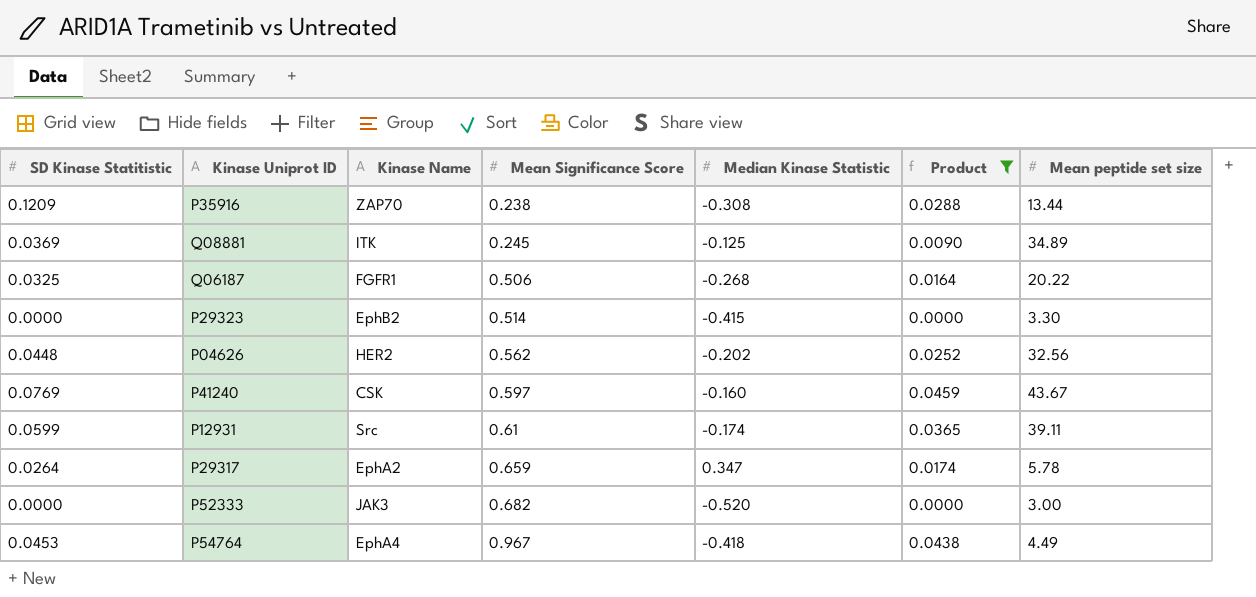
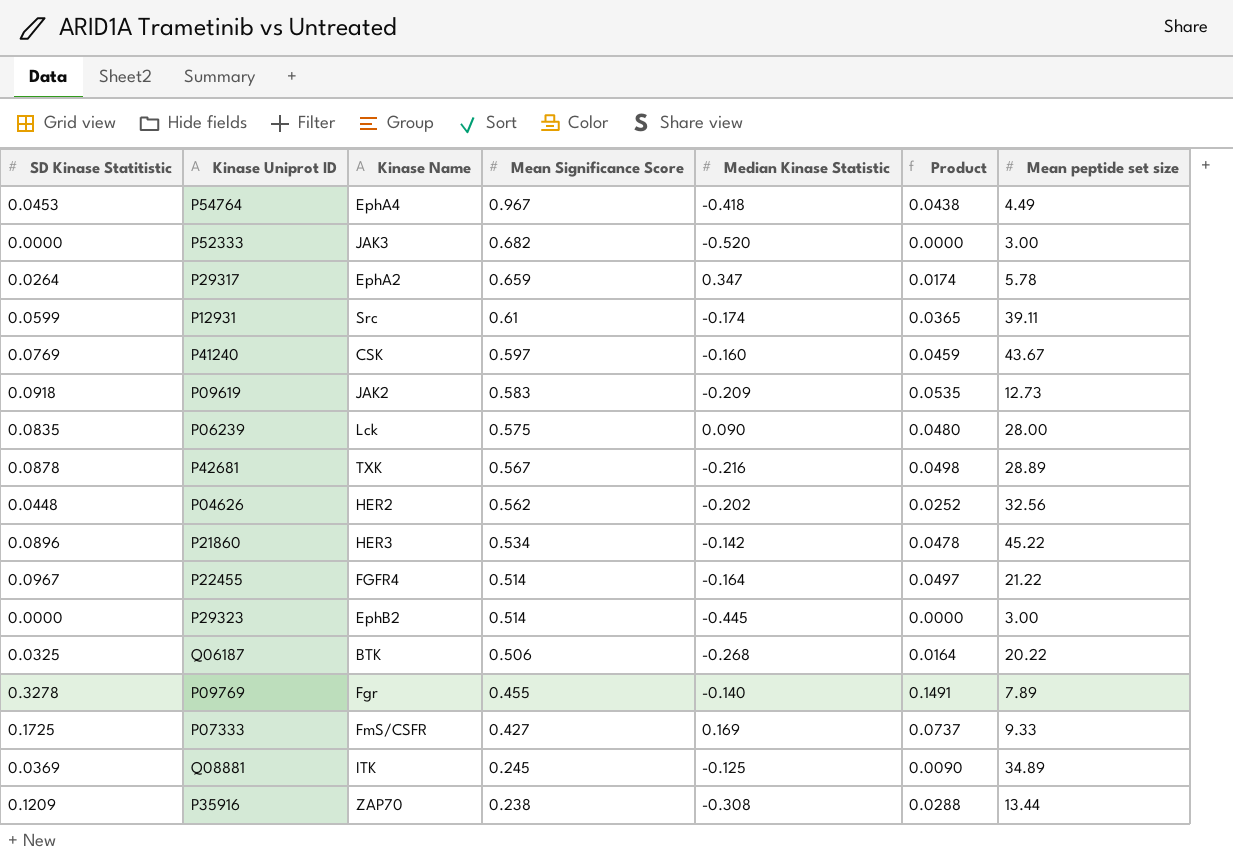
filter: Product <= 0.0459 -> none
row order: Mean Significance Score ascending -> Mean Significance Score descending
P29323 | Median Kinase Statistic: -0.415 -> -0.445
P29323 | Mean peptide set size: 3.30 -> 3.00
Q06187 | Kinase Name: FGFR1 -> BTK

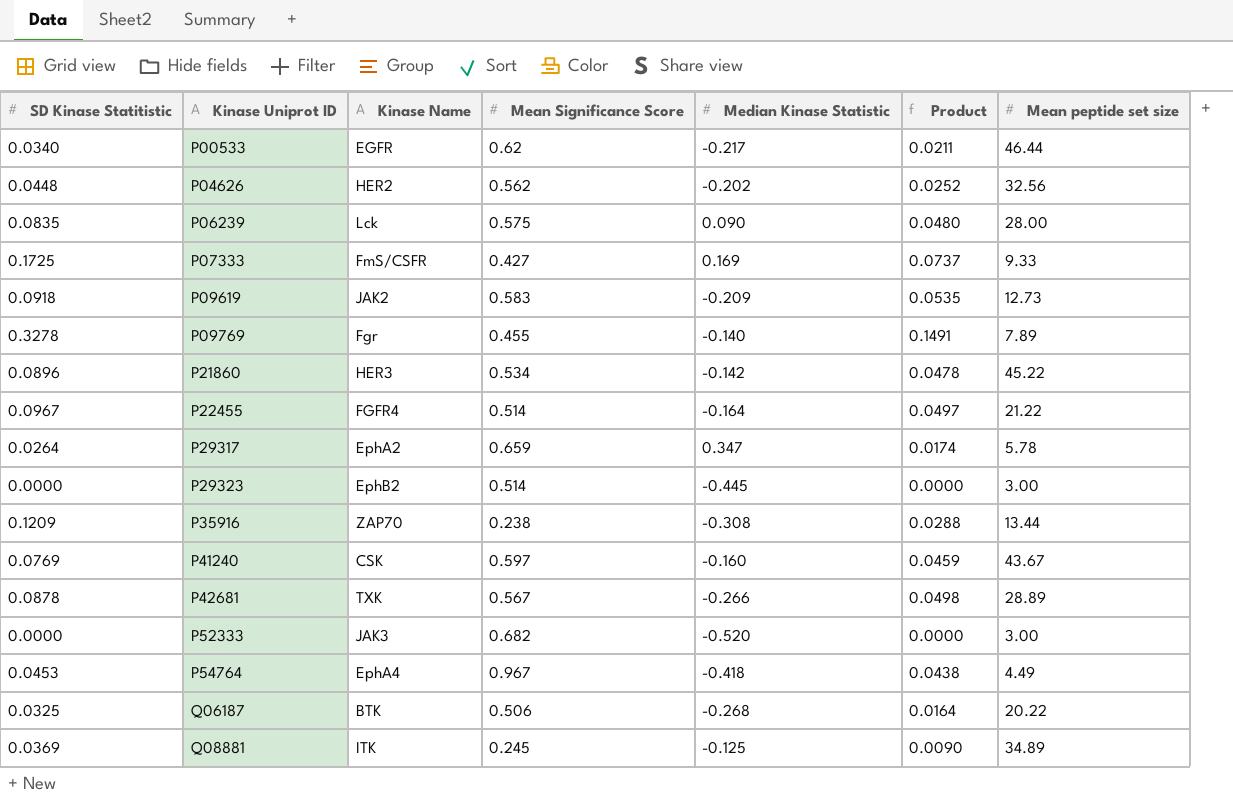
row order: Mean Significance Score descending -> Kinase Uniprot ID ascending
row P12931: 0.0599 | Src | 0.61 | -0.174 | 0.0365 | 39.11 -> none
row P00533: none -> 0.0340 | EGFR | 0.62 | -0.217 | 0.0211 | 46.44
P42681 | Median Kinase Statistic: -0.216 -> -0.266

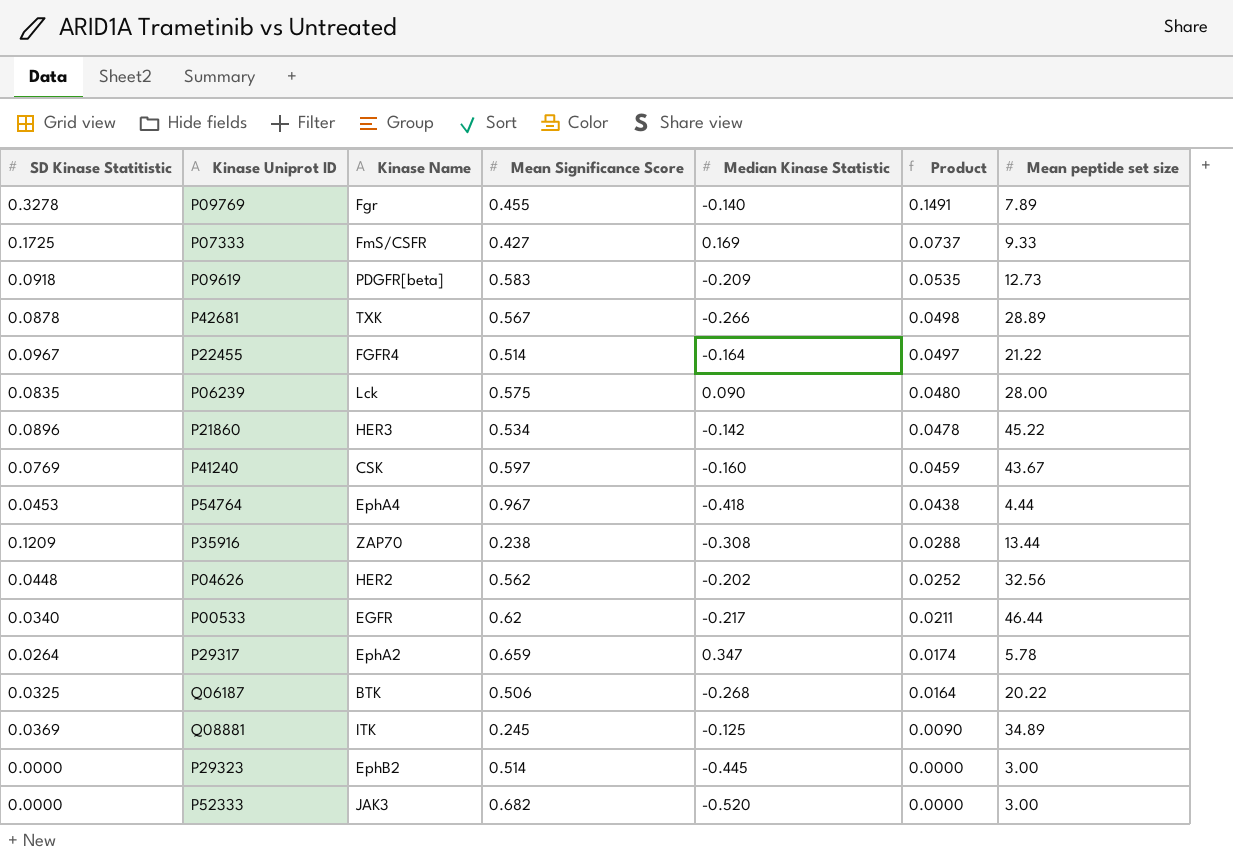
row order: Kinase Uniprot ID ascending -> Product descending
P09619 | Kinase Name: JAK2 -> PDGFR[beta]
P54764 | Mean peptide set size: 4.49 -> 4.44

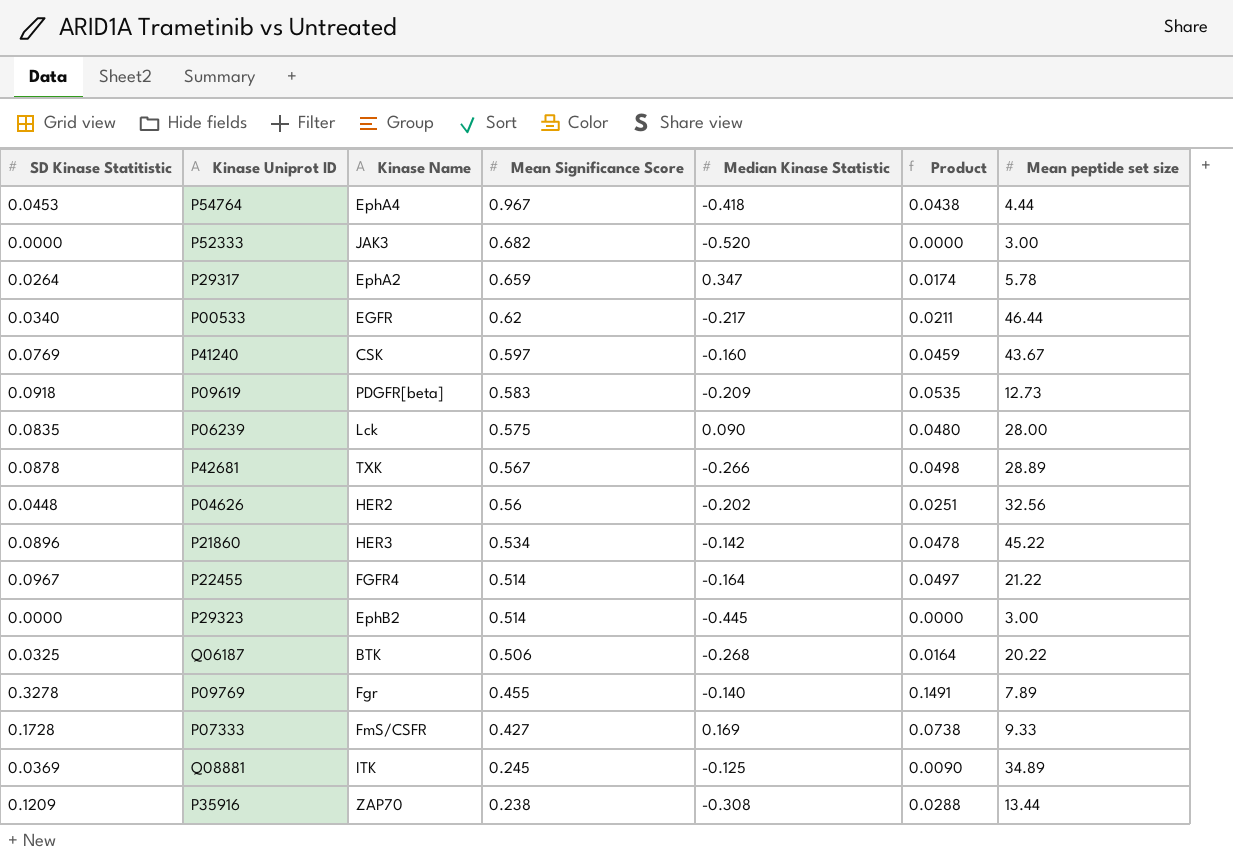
row order: Product descending -> Mean Significance Score descending
P04626 | Mean Significance Score: 0.562 -> 0.56
P04626 | Product: 0.0252 -> 0.0251
P07333 | SD Kinase Statitistic: 0.1725 -> 0.1728
P07333 | Product: 0.0737 -> 0.0738

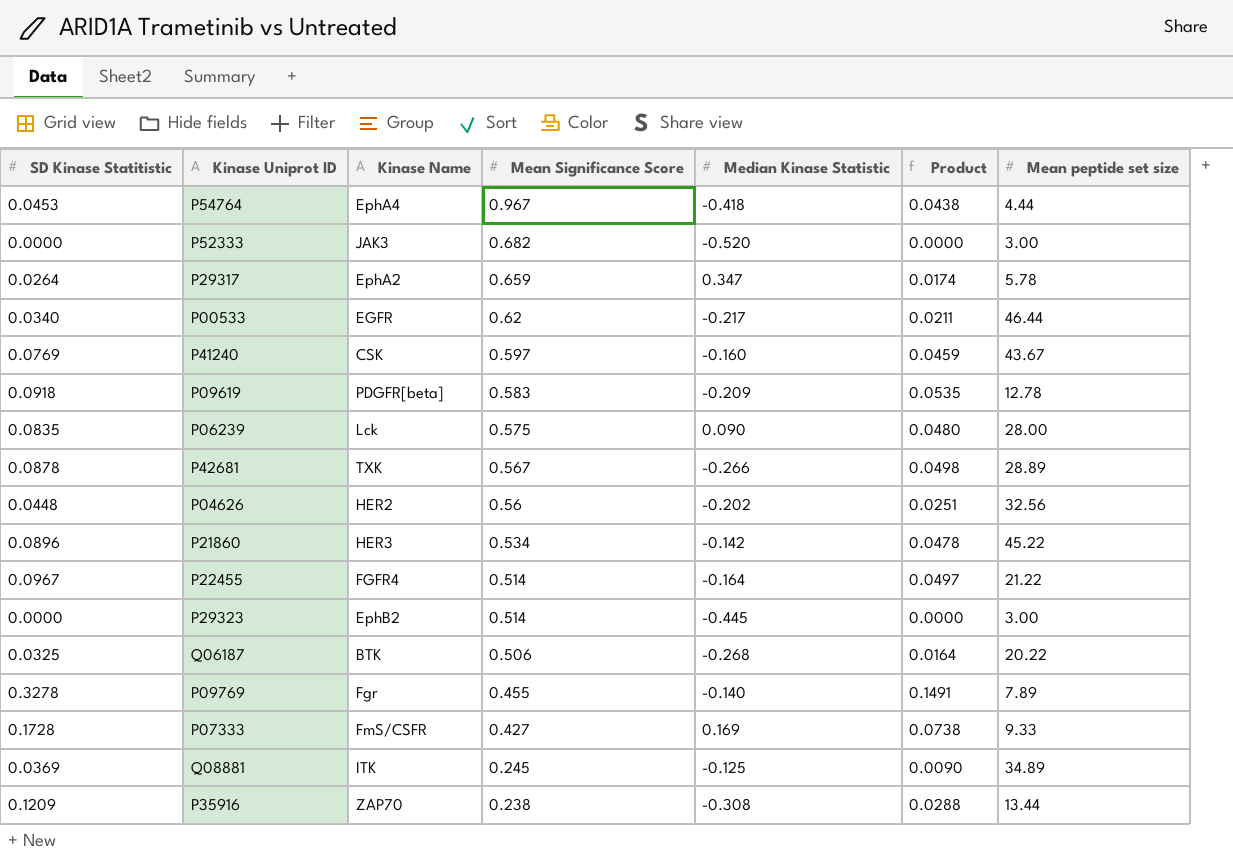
P09619 | Mean peptide set size: 12.73 -> 12.78

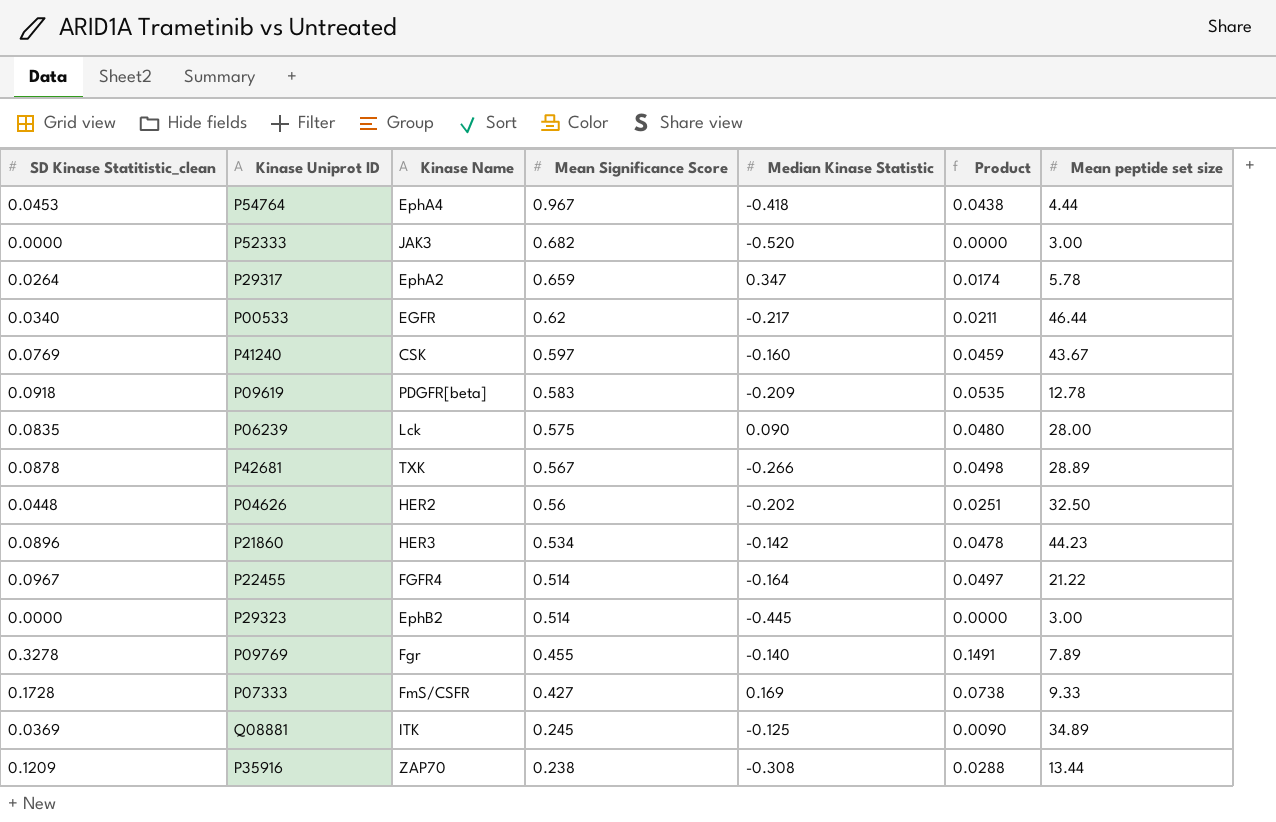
column name: SD Kinase Statitistic -> SD Kinase Statitistic_clean
row Q06187: 0.0325 | BTK | 0.506 | -0.268 | 0.0164 | 20.22 -> none
P04626 | Mean peptide set size: 32.56 -> 32.50
P21860 | Mean peptide set size: 45.22 -> 44.23

